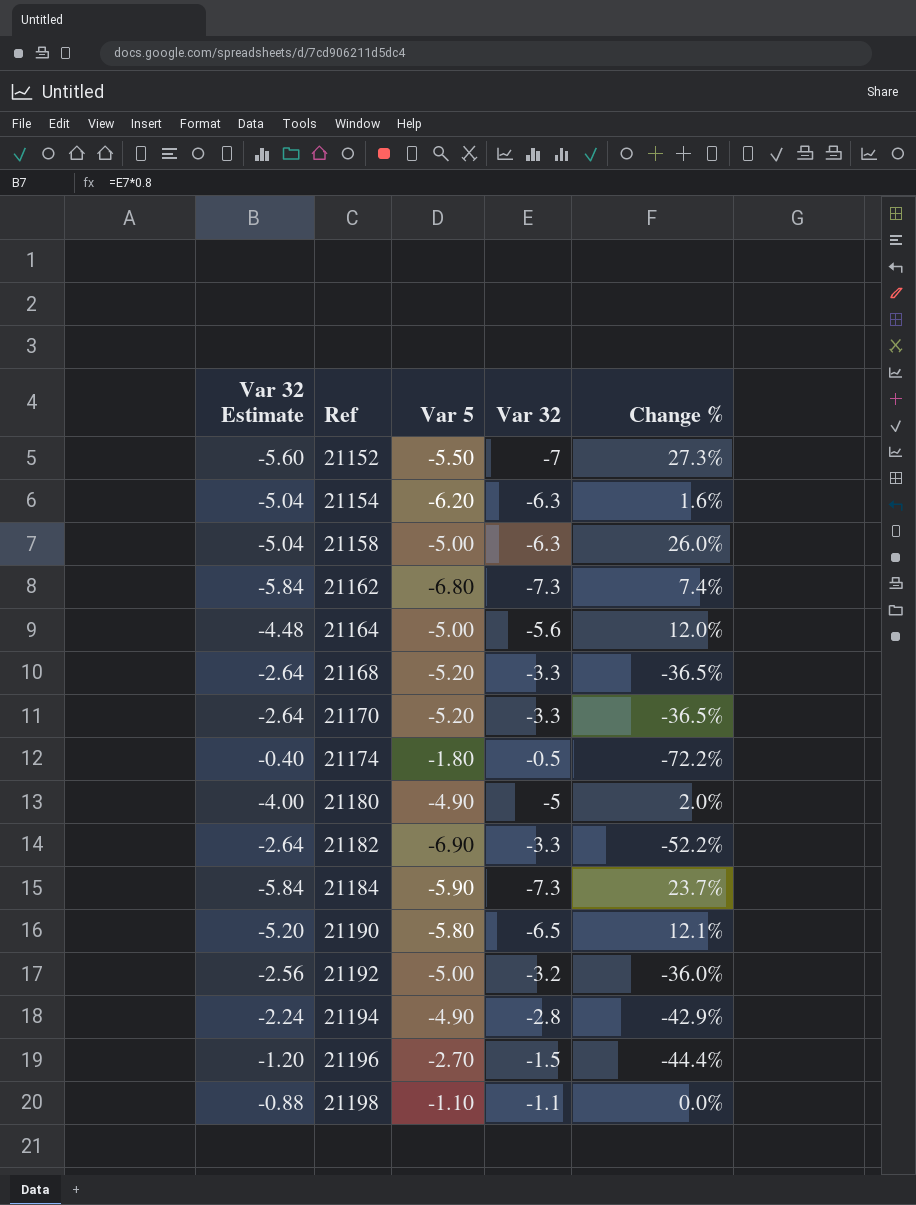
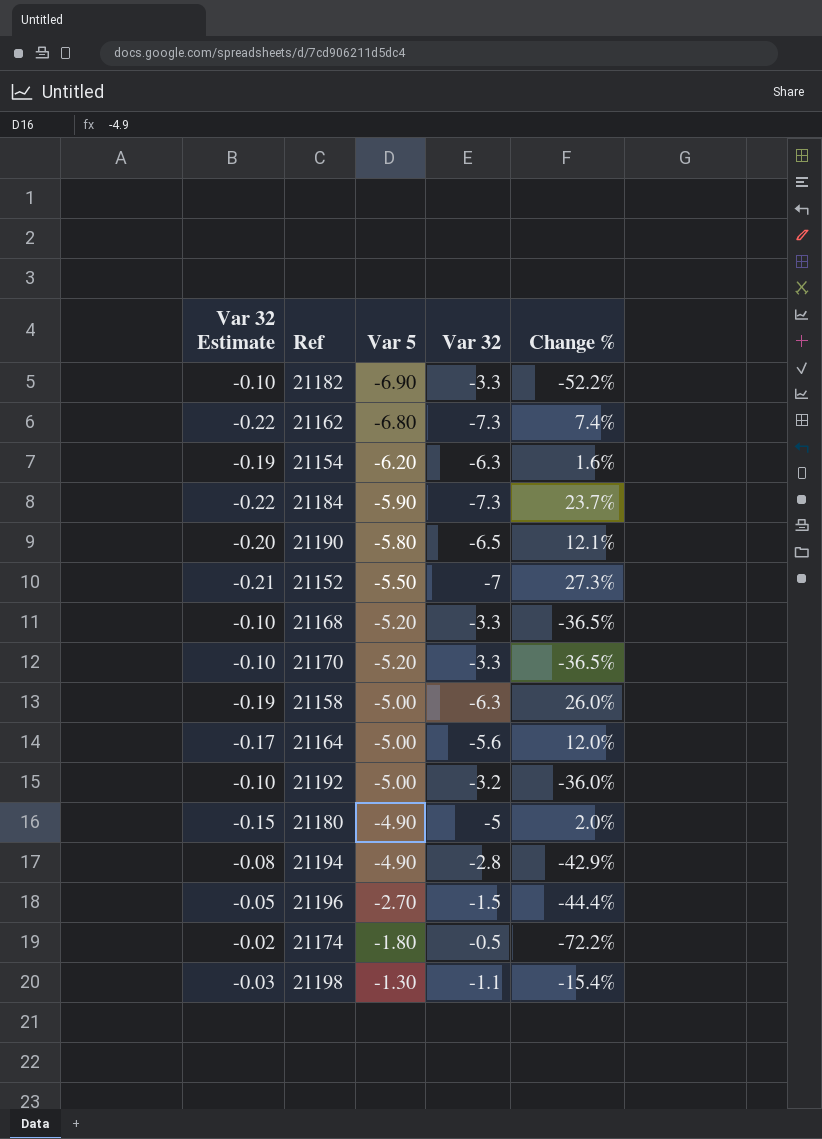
row order: Ref ascending -> Var 5 ascending
column Var 32 Estimate | formula: [Var 32] * 0.8 -> [Var 32] * 0.03
21198 | Var 5: -1.10 -> -1.30
21198 | Change %: 0.0% -> -15.4%

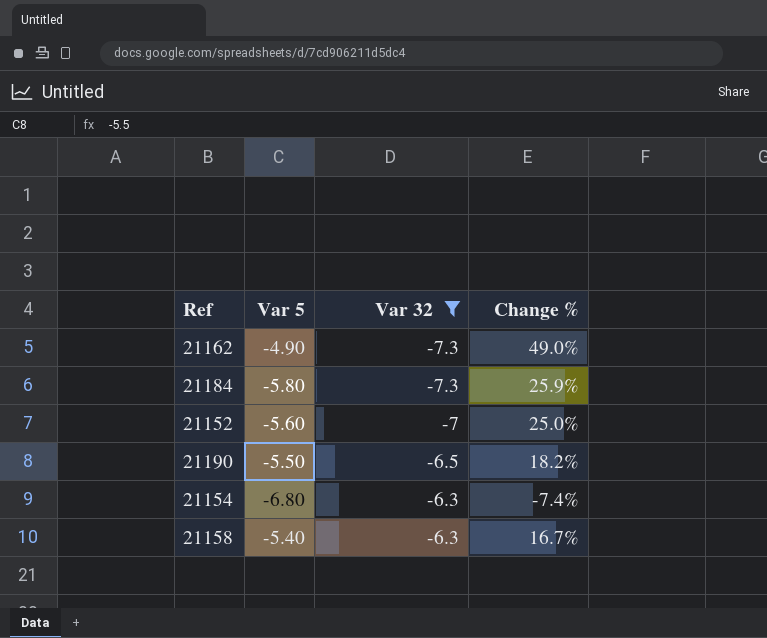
filter: none -> Var 32 <= -6.3
row order: Var 5 ascending -> Var 32 ascending
column Var 32 Estimate | formula: [Var 32] * 0.03 -> none
21162 | Var 5: -6.80 -> -4.90
21162 | Change %: 7.4% -> 49.0%
21184 | Var 5: -5.90 -> -5.80
21184 | Change %: 23.7% -> 25.9%
21152 | Var 5: -5.50 -> -5.60
21152 | Change %: 27.3% -> 25.0%
21190 | Var 5: -5.80 -> -5.50
21190 | Change %: 12.1% -> 18.2%
21154 | Var 5: -6.20 -> -6.80
21154 | Change %: 1.6% -> -7.4%
21158 | Var 5: -5.00 -> -5.40
21158 | Change %: 26.0% -> 16.7%

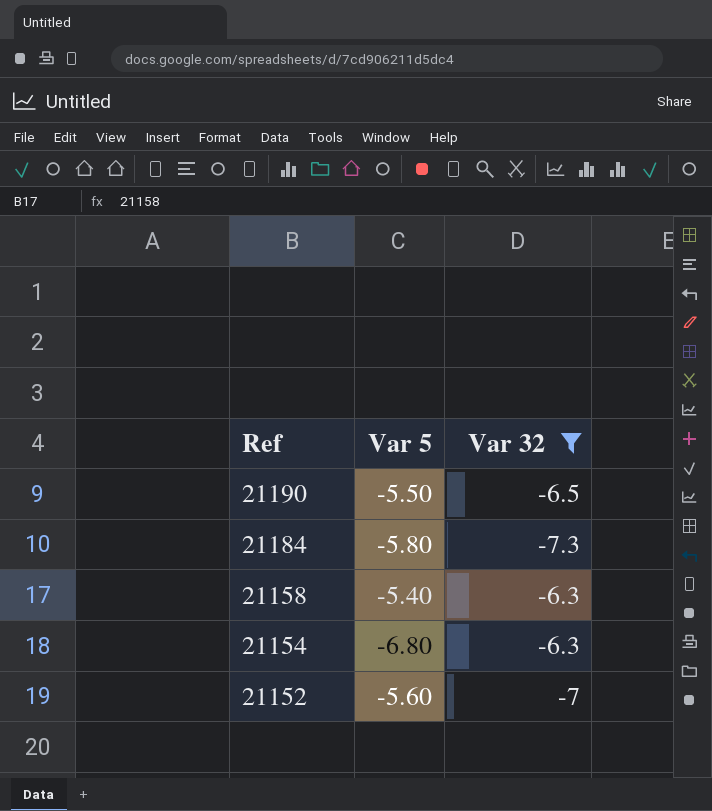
row order: Var 32 ascending -> Ref descending
column Change % | formula: ([Var 32] - [Var 5]) / [Var 5] -> none
row 21162: -4.90 | -7.3 | 49.0% -> none

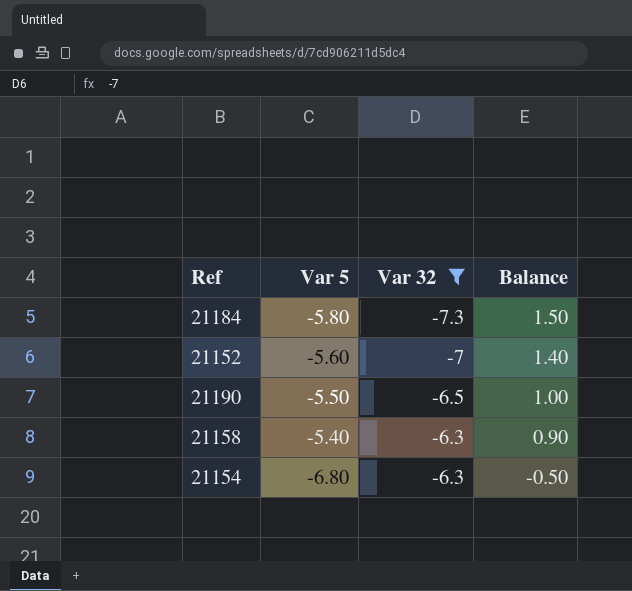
row order: Ref descending -> Var 32 ascending
column Balance | formula: none -> [Var 5] - [Var 32]

